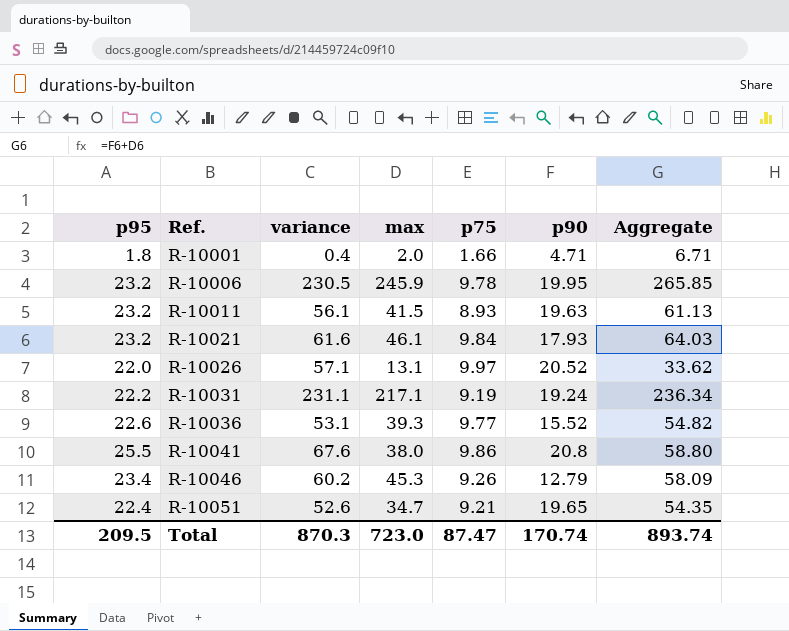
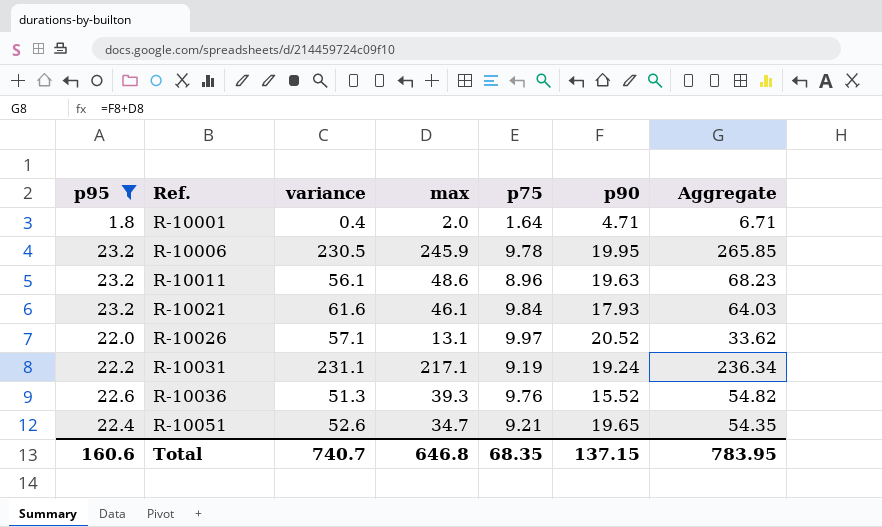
filter: none -> p95 <= 23.2
R-10001 | p75: 1.66 -> 1.64
R-10011 | max: 41.5 -> 48.6
R-10011 | p75: 8.93 -> 8.96
R-10011 | Aggregate: 61.13 -> 68.23
R-10036 | variance: 53.1 -> 51.3
R-10036 | p75: 9.77 -> 9.76
Total | p95: 209.5 -> 160.6
Total | variance: 870.3 -> 740.7
Total | max: 723.0 -> 646.8
Total | p75: 87.47 -> 68.35
Total | p90: 170.74 -> 137.15
Total | Aggregate: 893.74 -> 783.95

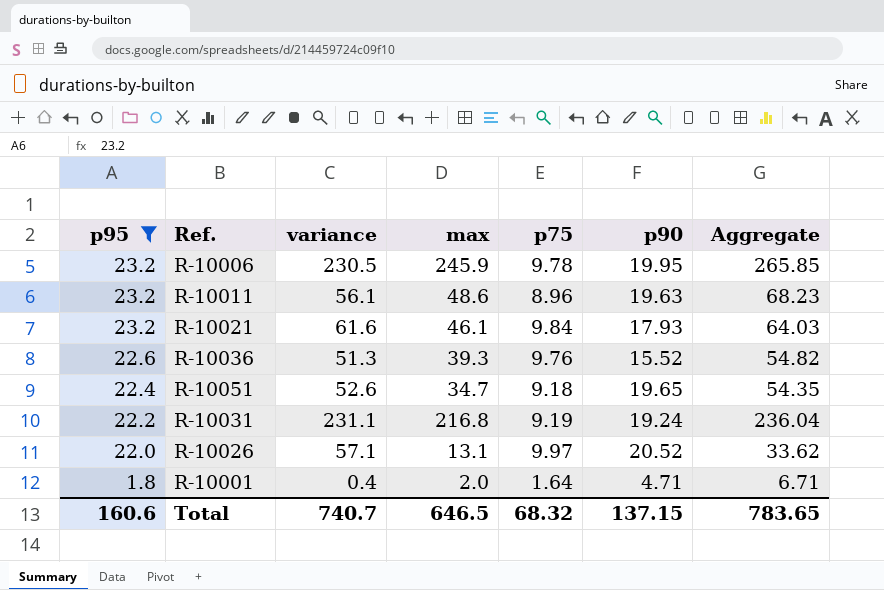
row order: Ref. ascending -> p95 descending
R-10051 | p75: 9.21 -> 9.18
R-10031 | max: 217.1 -> 216.8
R-10031 | Aggregate: 236.34 -> 236.04
Total | max: 646.8 -> 646.5
Total | p75: 68.35 -> 68.32
Total | Aggregate: 783.95 -> 783.65

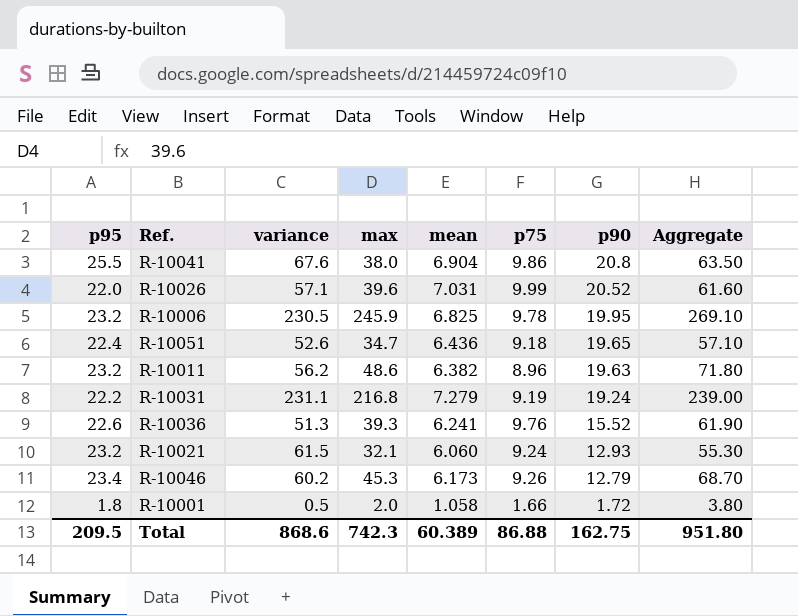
filter: p95 <= 23.2 -> none
row order: p95 descending -> p90 descending
column mean | position: none -> 5
column Aggregate | formula: [max] + [p90] -> [p95] + [max]
R-10026 | max: 13.1 -> 39.6
R-10026 | p75: 9.97 -> 9.99
R-10011 | variance: 56.1 -> 56.2
R-10021 | variance: 61.6 -> 61.5
R-10021 | max: 46.1 -> 32.1
R-10021 | p75: 9.84 -> 9.24
R-10021 | p90: 17.93 -> 12.93
R-10001 | variance: 0.4 -> 0.5
R-10001 | p75: 1.64 -> 1.66
R-10001 | p90: 4.71 -> 1.72
Total | p95: 160.6 -> 209.5
Total | variance: 740.7 -> 868.6
Total | max: 646.5 -> 742.3
Total | p75: 68.32 -> 86.88
Total | p90: 137.15 -> 162.75
Total | Aggregate: 783.65 -> 951.80

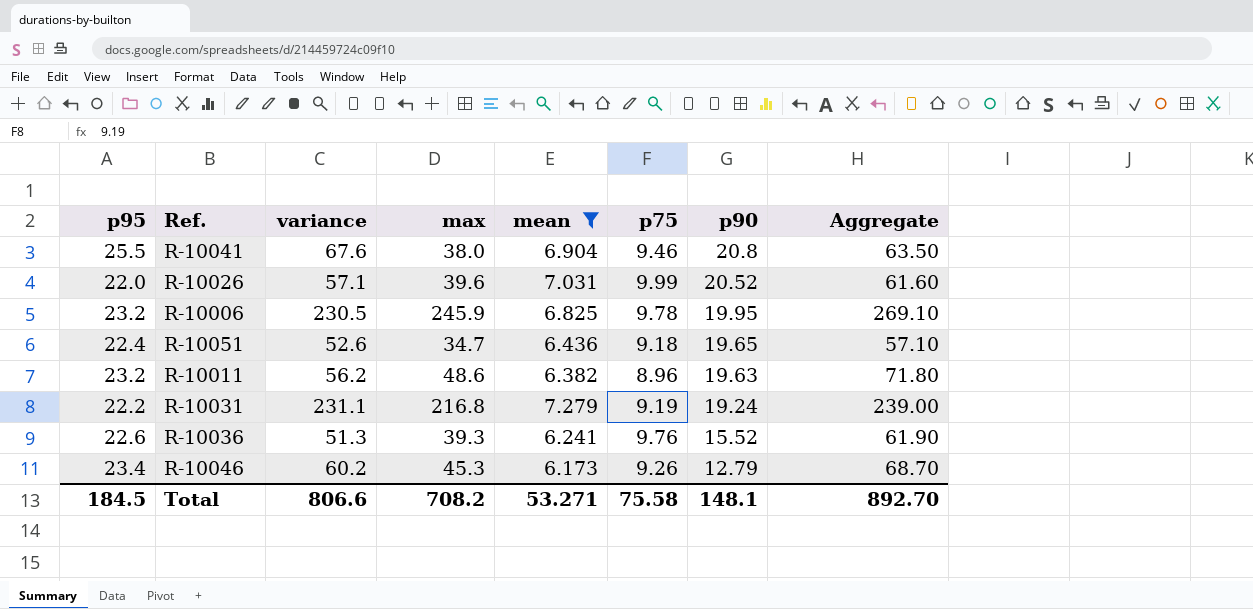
filter: none -> mean >= 6.173
R-10041 | p75: 9.86 -> 9.46
Total | p95: 209.5 -> 184.5
Total | variance: 868.6 -> 806.6
Total | max: 742.3 -> 708.2
Total | mean: 60.389 -> 53.271
Total | p75: 86.88 -> 75.58
Total | p90: 162.75 -> 148.1
Total | Aggregate: 951.80 -> 892.70

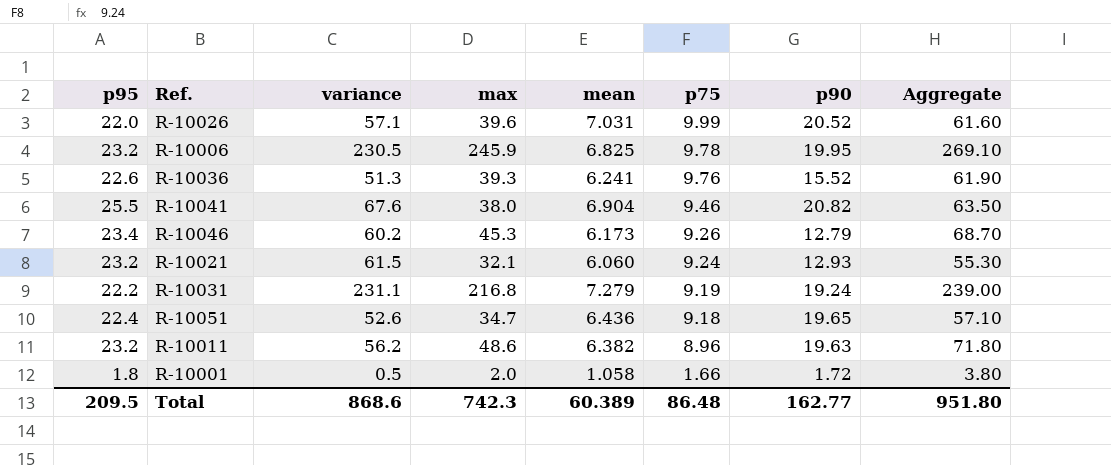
filter: mean >= 6.173 -> none
row order: p90 descending -> p75 descending
R-10041 | p90: 20.8 -> 20.82
Total | p95: 184.5 -> 209.5
Total | variance: 806.6 -> 868.6
Total | max: 708.2 -> 742.3
Total | mean: 53.271 -> 60.389
Total | p75: 75.58 -> 86.48
Total | p90: 148.1 -> 162.77
Total | Aggregate: 892.70 -> 951.80

